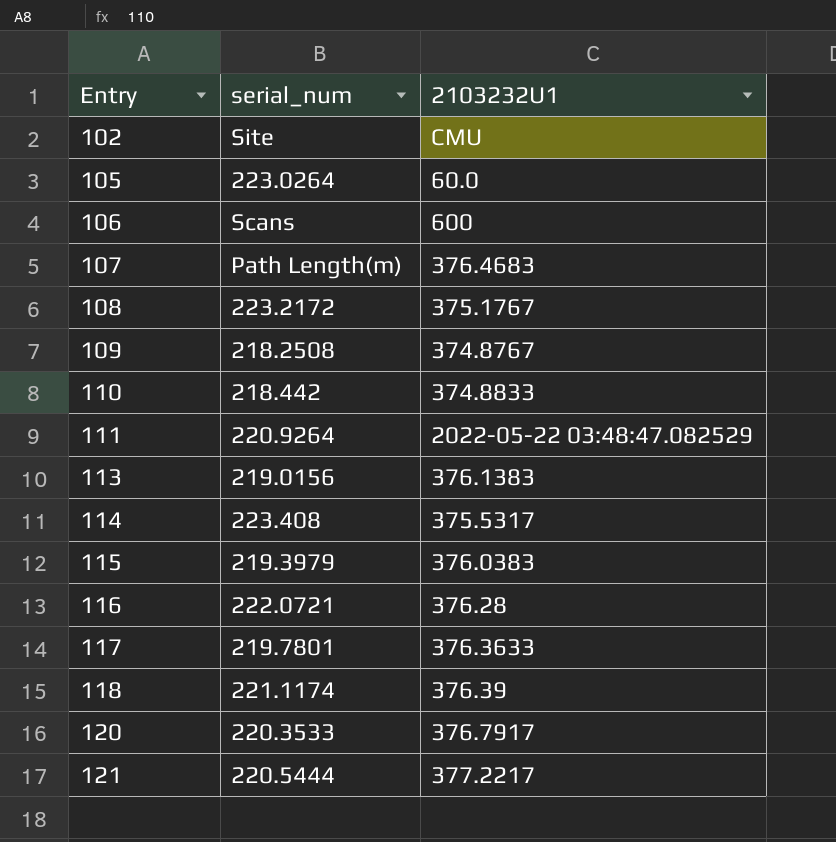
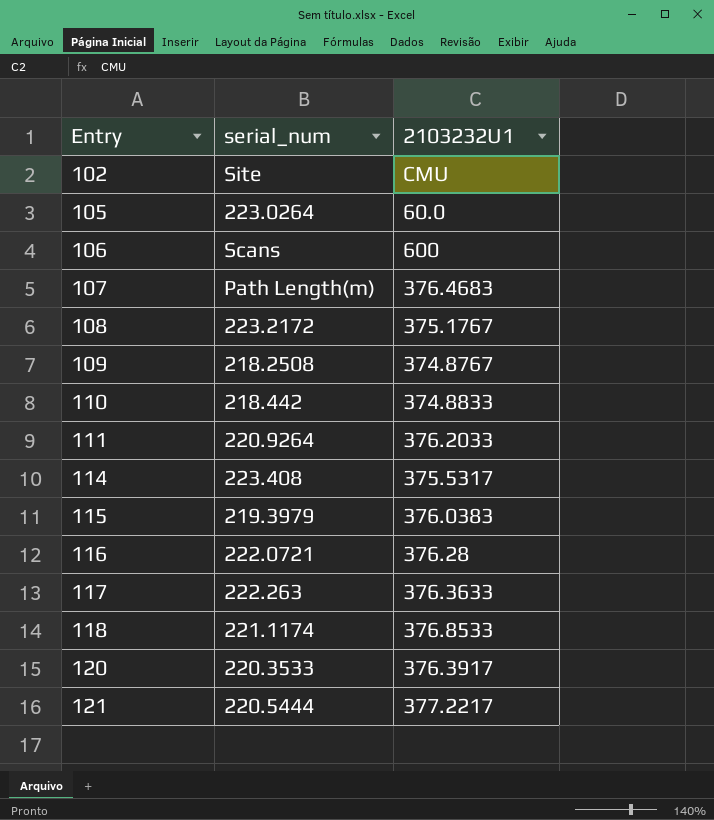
row 113: 219.0156 | 376.1383 -> none
111 | 2103232U1: 2022-05-22 03:48:47.082529 -> 376.2033
117 | serial_num: 219.7801 -> 222.263
118 | 2103232U1: 376.39 -> 376.8533
120 | 2103232U1: 376.7917 -> 376.3917

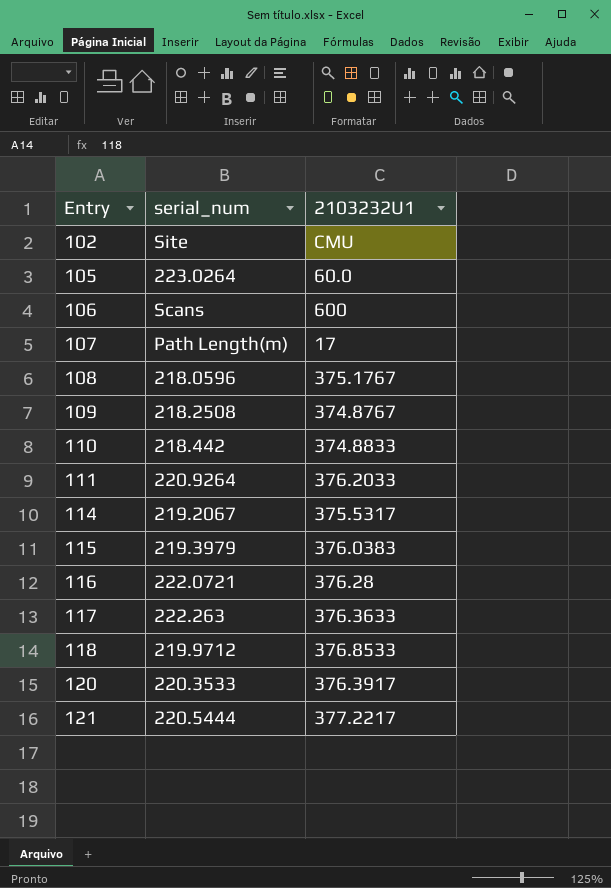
107 | 2103232U1: 376.4683 -> 17
108 | serial_num: 223.2172 -> 218.0596
114 | serial_num: 223.408 -> 219.2067
118 | serial_num: 221.1174 -> 219.9712

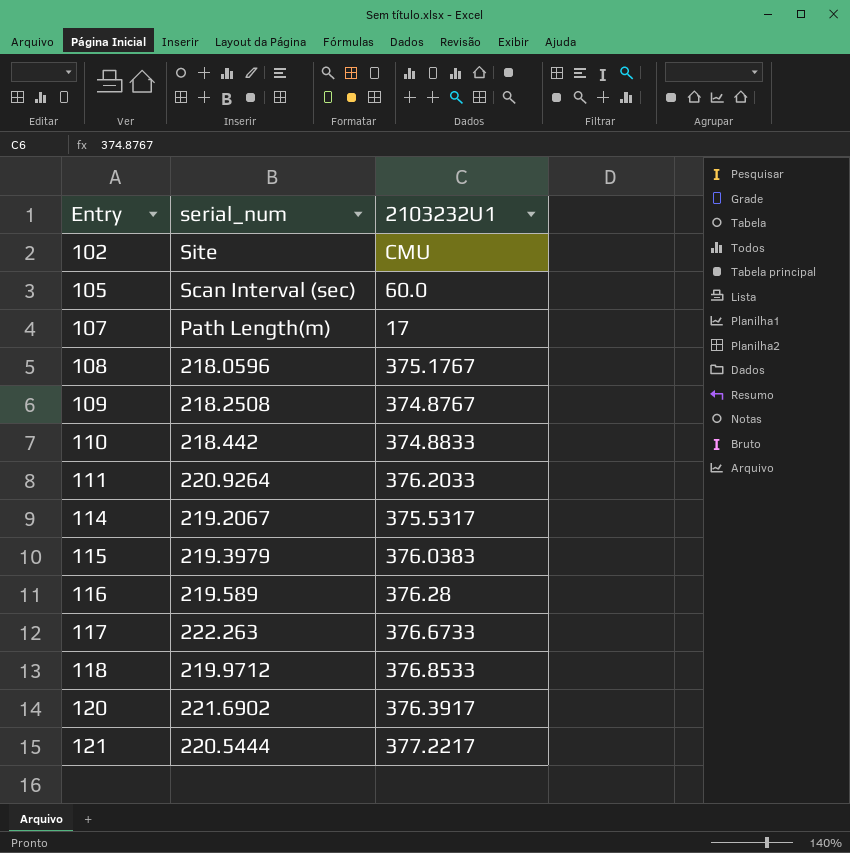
row 106: Scans | 600 -> none
105 | serial_num: 223.0264 -> Scan Interval (sec)
116 | serial_num: 222.0721 -> 219.589
117 | 2103232U1: 376.3633 -> 376.6733
120 | serial_num: 220.3533 -> 221.6902

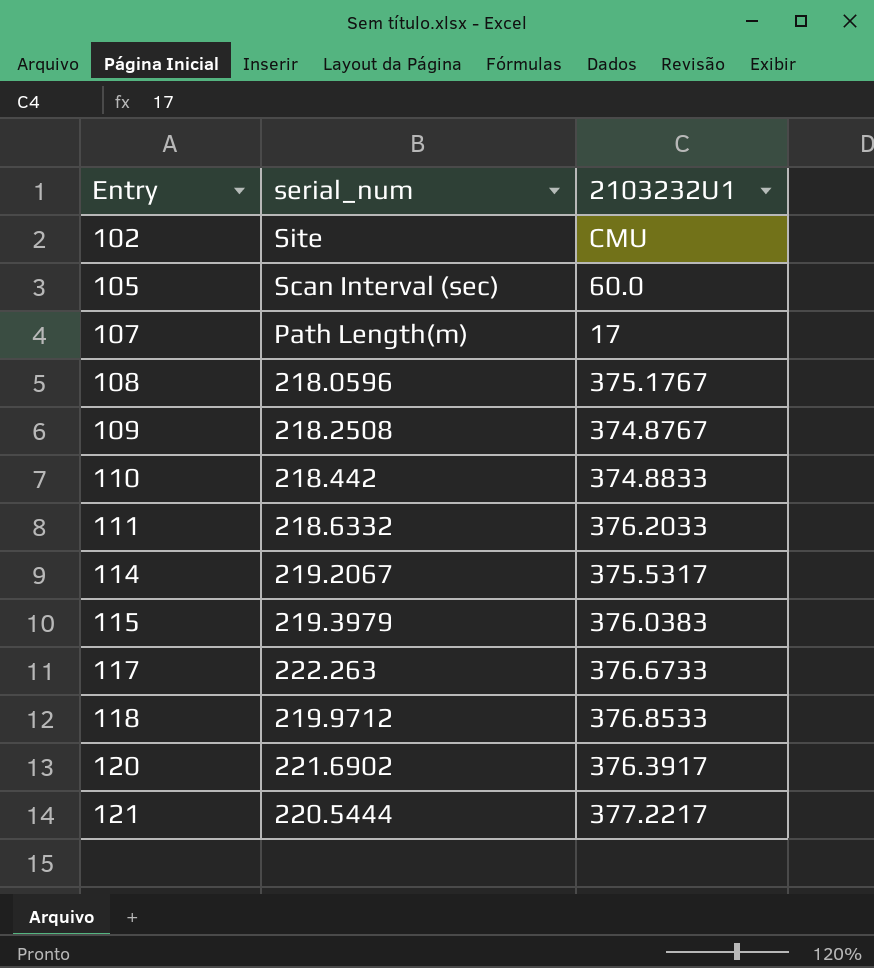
row 116: 219.589 | 376.28 -> none
111 | serial_num: 220.9264 -> 218.6332

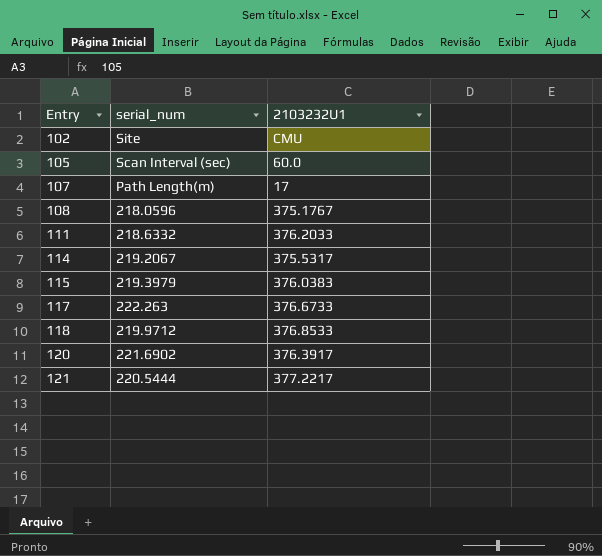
row 109: 218.2508 | 374.8767 -> none
row 110: 218.442 | 374.8833 -> none

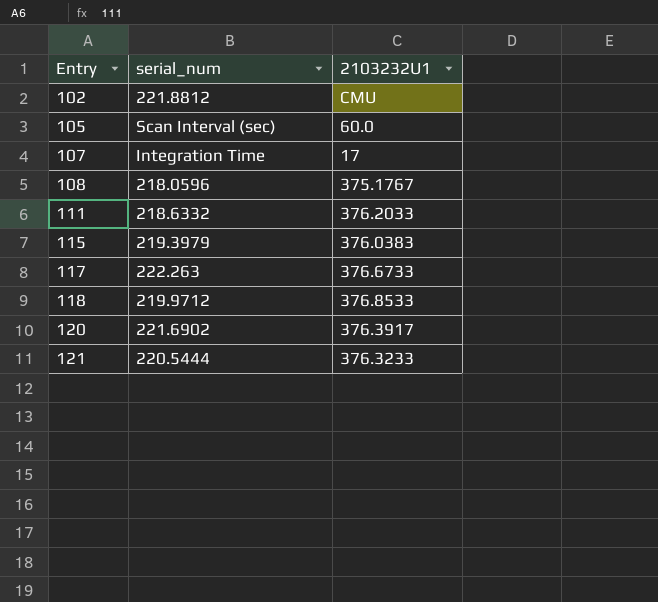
row 114: 219.2067 | 375.5317 -> none
102 | serial_num: Site -> 221.8812
107 | serial_num: Path Length(m) -> Integration Time
121 | 2103232U1: 377.2217 -> 376.3233

